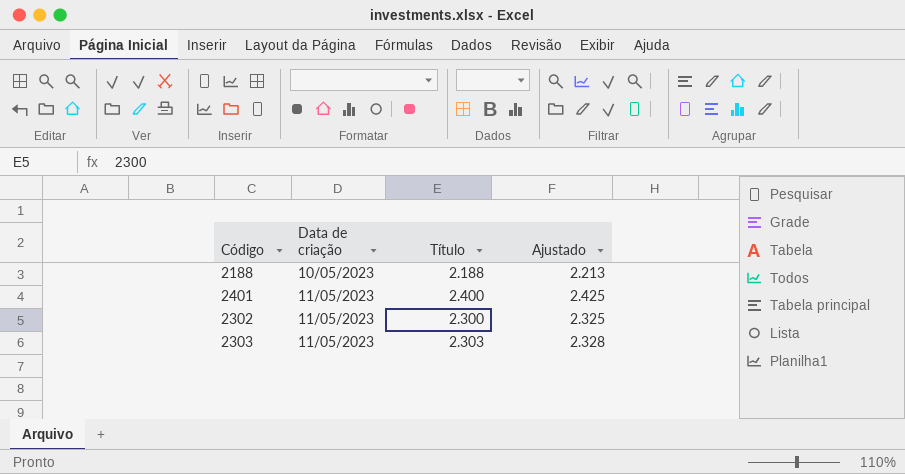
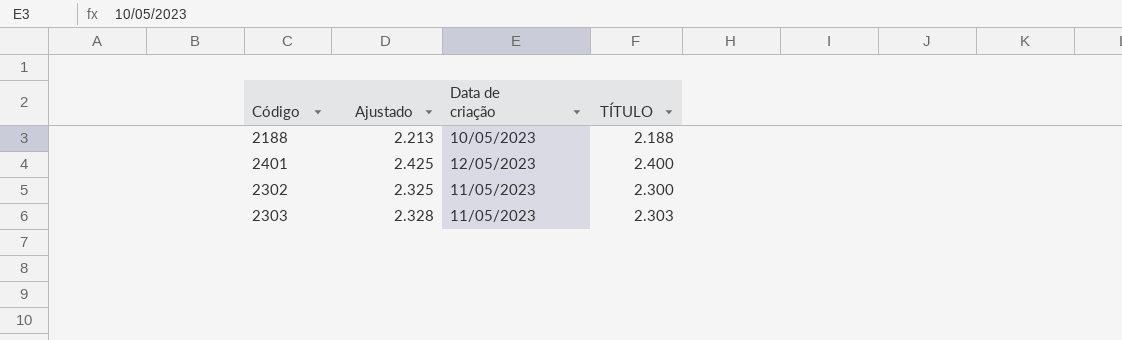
column Ajustado | position: 4 -> 2
column name: Título -> TÍTULO
2401 | Data de criação: 11/05/2023 -> 12/05/2023

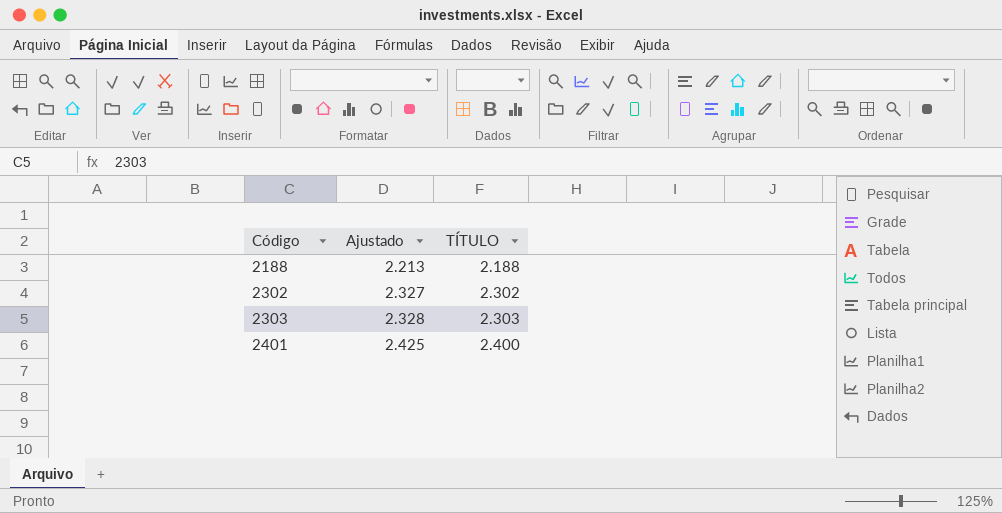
row order: none -> Código ascending
column Data de criação | position: 3 -> none
2302 | Ajustado: 2.325 -> 2.327
2302 | TÍTULO: 2.300 -> 2.302

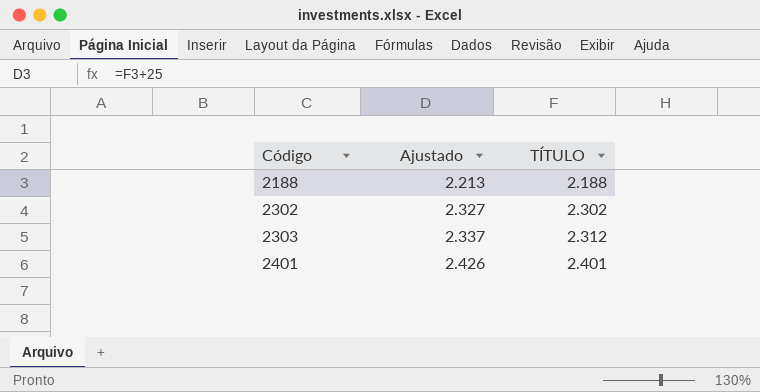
2303 | Ajustado: 2.328 -> 2.337
2303 | TÍTULO: 2.303 -> 2.312
2401 | Ajustado: 2.425 -> 2.426
2401 | TÍTULO: 2.400 -> 2.401

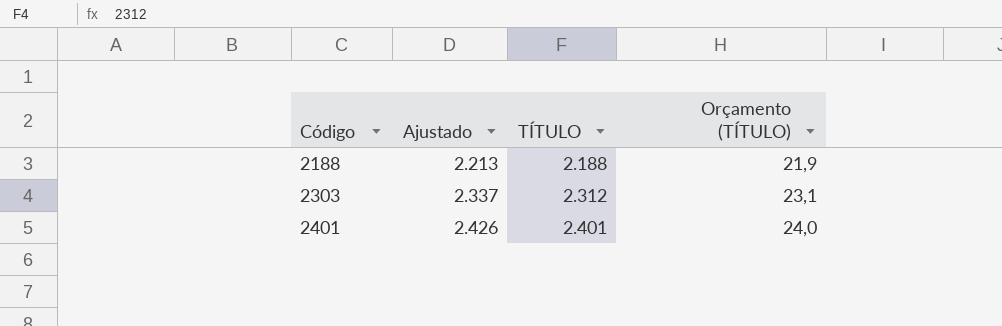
column Orçamento (TÍTULO) | formula: none -> [TÍTULO] * 0,01
row 2302: 2.327 | 2.302 -> none

